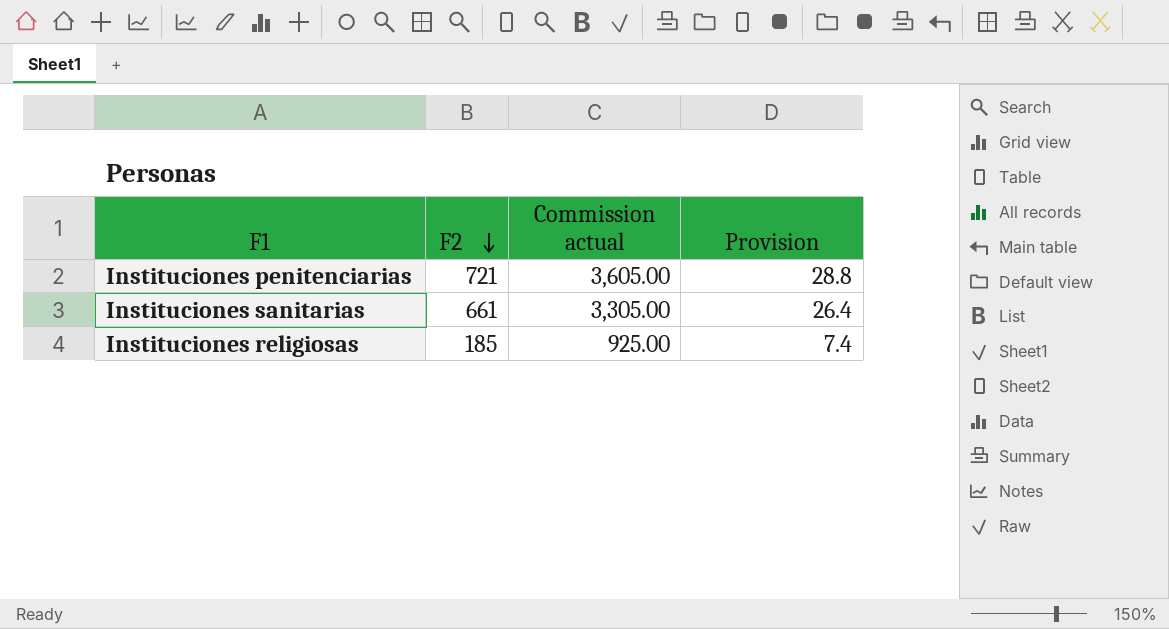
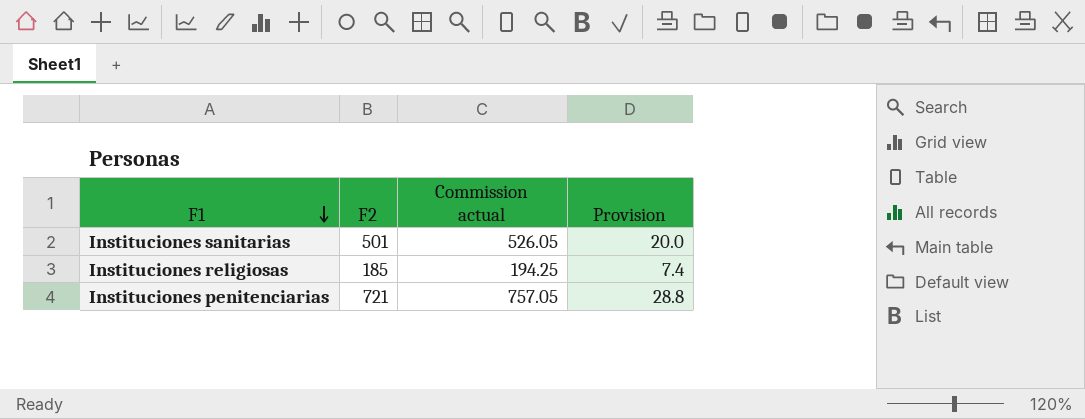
row order: F2 descending -> F1 descending
column Commission actual | formula: [F2] * 5 -> [F2] * 1.05
Instituciones sanitarias | F2: 661 -> 501
Instituciones sanitarias | Provision: 26.4 -> 20.0

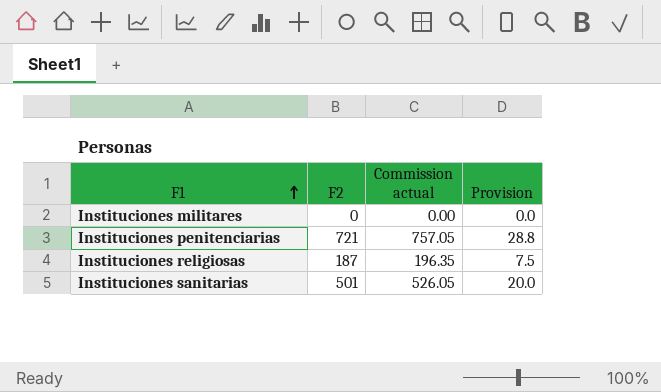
row order: F1 descending -> F1 ascending
row Instituciones militares: none -> 0 | 0.00 | 0.0
Instituciones religiosas | F2: 185 -> 187
Instituciones religiosas | Commission actual: 194.25 -> 196.35
Instituciones religiosas | Provision: 7.4 -> 7.5

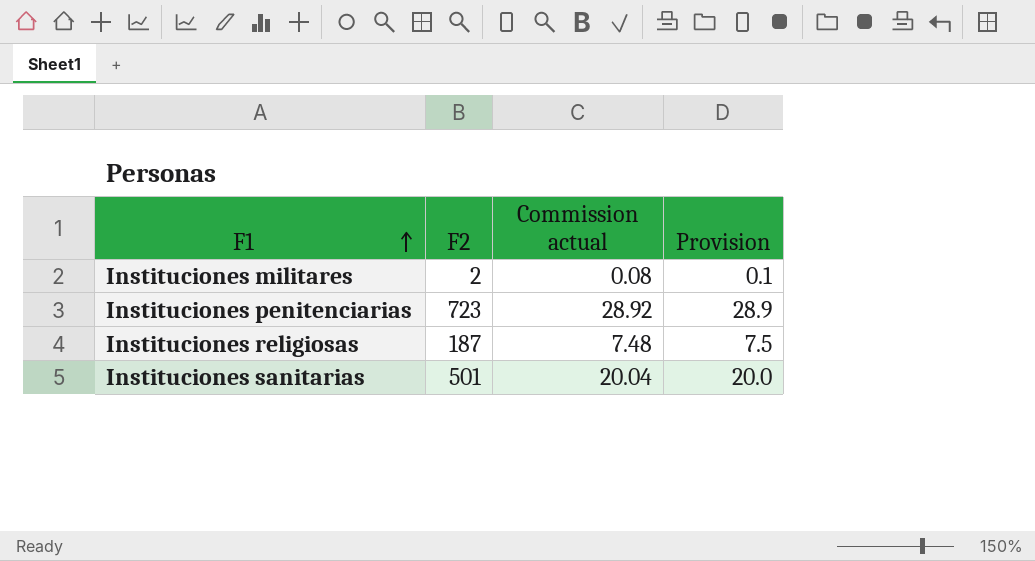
column Commission actual | formula: [F2] * 1.05 -> [F2] * 0.04
Instituciones militares | F2: 0 -> 2
Instituciones militares | Provision: 0.0 -> 0.1
Instituciones penitenciarias | F2: 721 -> 723
Instituciones penitenciarias | Provision: 28.8 -> 28.9

